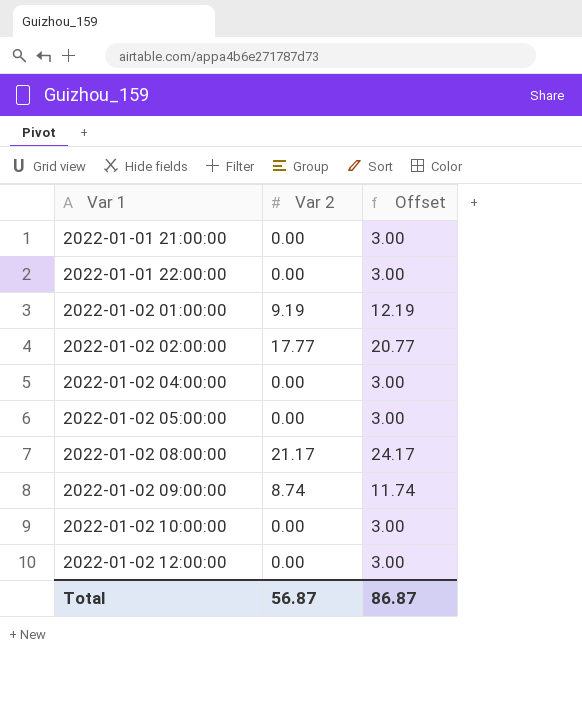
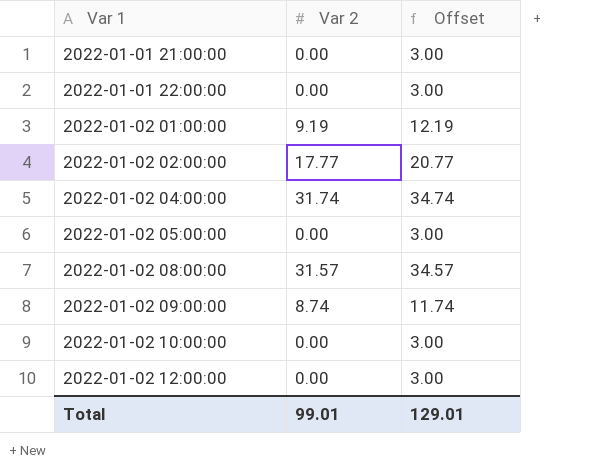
2022-01-02 04:00:00 | Var 2: 0.00 -> 31.74
2022-01-02 04:00:00 | Offset: 3.00 -> 34.74
2022-01-02 08:00:00 | Var 2: 21.17 -> 31.57
2022-01-02 08:00:00 | Offset: 24.17 -> 34.57
Total | Var 2: 56.87 -> 99.01
Total | Offset: 86.87 -> 129.01

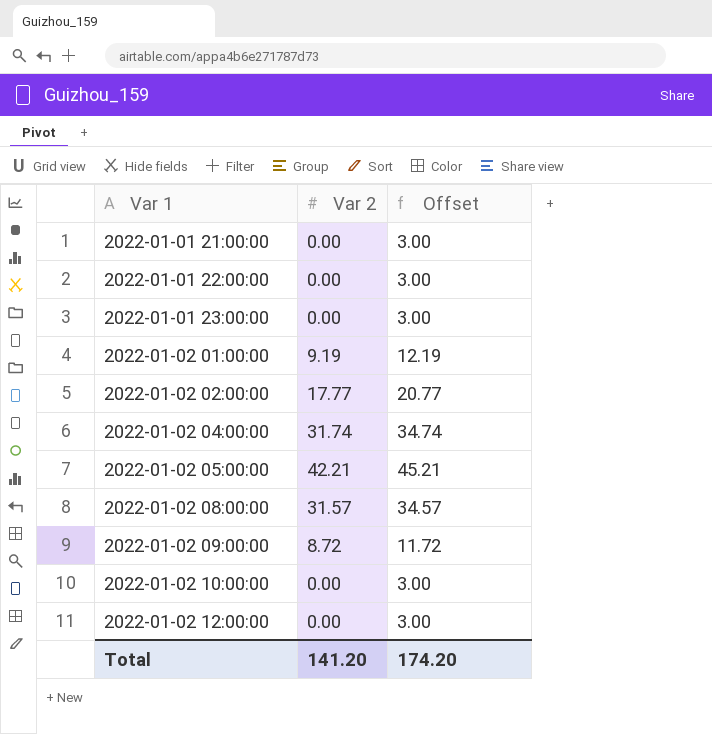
row 2022-01-01 23:00:00: none -> 0.00 | 3.00
2022-01-02 05:00:00 | Var 2: 0.00 -> 42.21
2022-01-02 05:00:00 | Offset: 3.00 -> 45.21
2022-01-02 09:00:00 | Var 2: 8.74 -> 8.72
2022-01-02 09:00:00 | Offset: 11.74 -> 11.72
Total | Var 2: 99.01 -> 141.20
Total | Offset: 129.01 -> 174.20

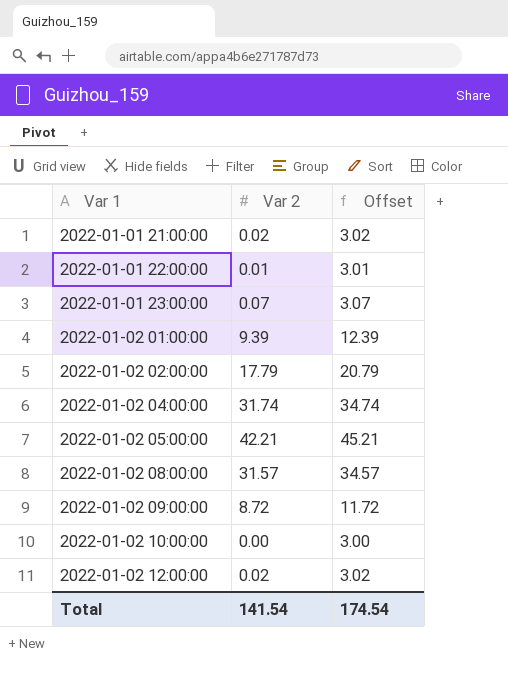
2022-01-01 21:00:00 | Var 2: 0.00 -> 0.02
2022-01-01 21:00:00 | Offset: 3.00 -> 3.02
2022-01-01 22:00:00 | Var 2: 0.00 -> 0.01
2022-01-01 22:00:00 | Offset: 3.00 -> 3.01
2022-01-01 23:00:00 | Var 2: 0.00 -> 0.07
2022-01-01 23:00:00 | Offset: 3.00 -> 3.07
2022-01-02 01:00:00 | Var 2: 9.19 -> 9.39
2022-01-02 01:00:00 | Offset: 12.19 -> 12.39
2022-01-02 02:00:00 | Var 2: 17.77 -> 17.79
2022-01-02 02:00:00 | Offset: 20.77 -> 20.79
2022-01-02 12:00:00 | Var 2: 0.00 -> 0.02
2022-01-02 12:00:00 | Offset: 3.00 -> 3.02
Total | Var 2: 141.20 -> 141.54
Total | Offset: 174.20 -> 174.54

